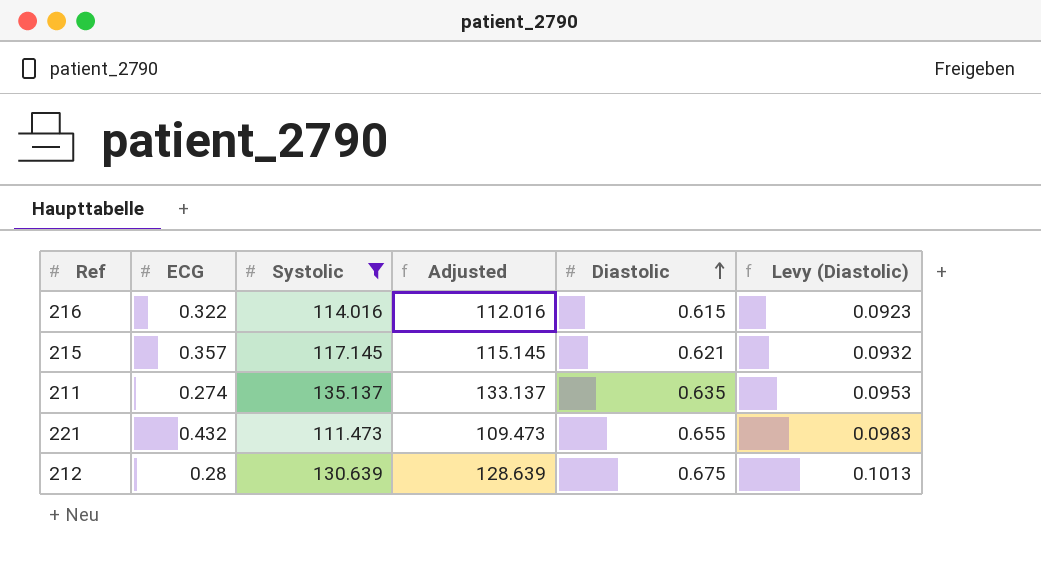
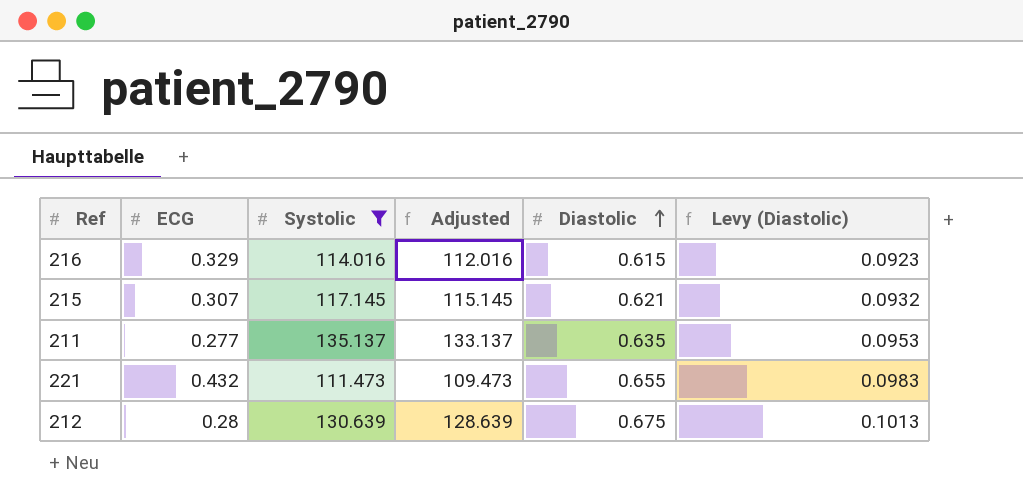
216 | ECG: 0.322 -> 0.329
215 | ECG: 0.357 -> 0.307
211 | ECG: 0.274 -> 0.277

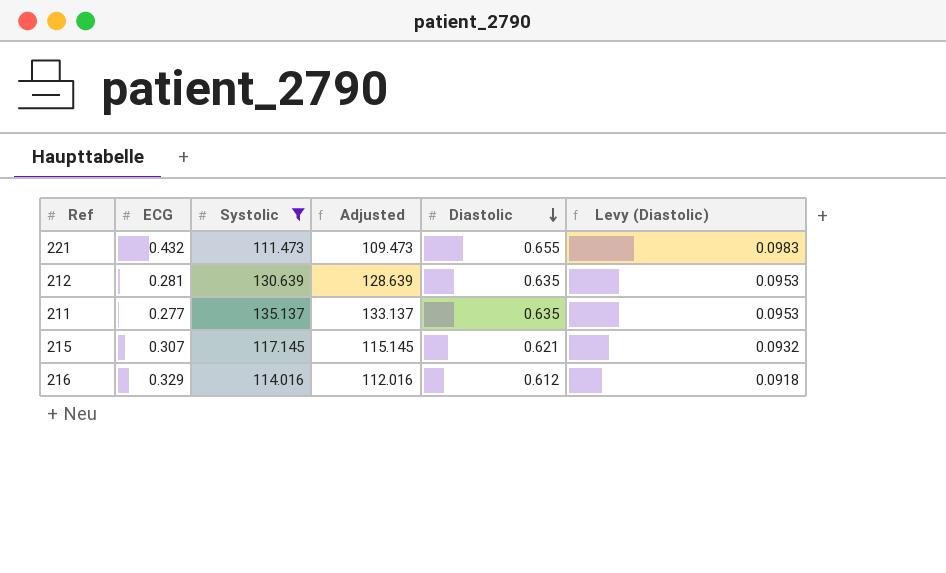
row order: Diastolic ascending -> Diastolic descending
212 | ECG: 0.28 -> 0.281
212 | Diastolic: 0.675 -> 0.635
212 | Levy (Diastolic): 0.1013 -> 0.0953
216 | Diastolic: 0.615 -> 0.612
216 | Levy (Diastolic): 0.0923 -> 0.0918

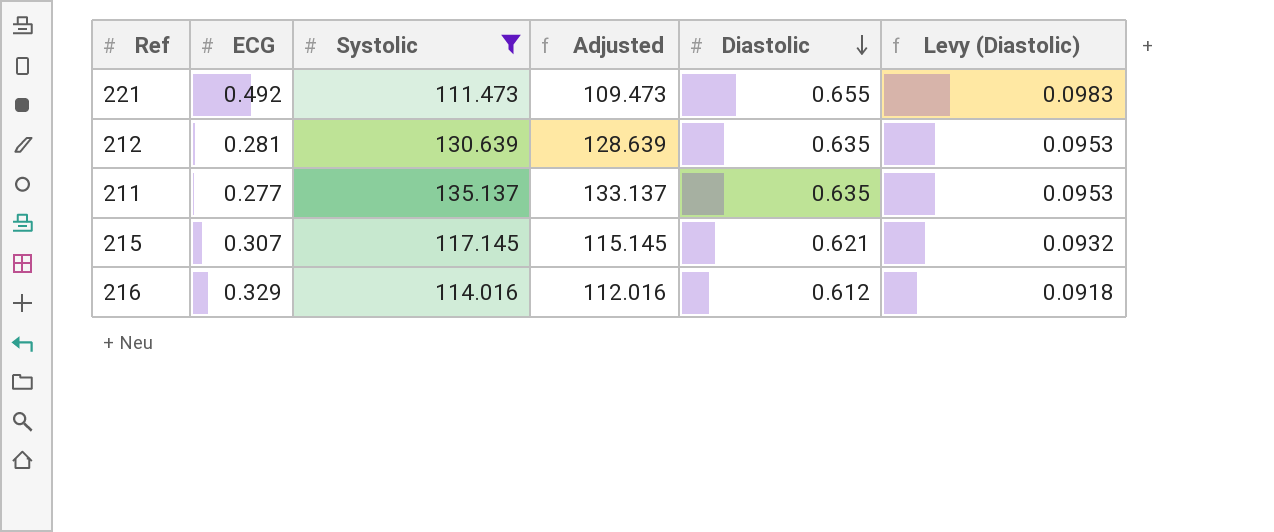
221 | ECG: 0.432 -> 0.492

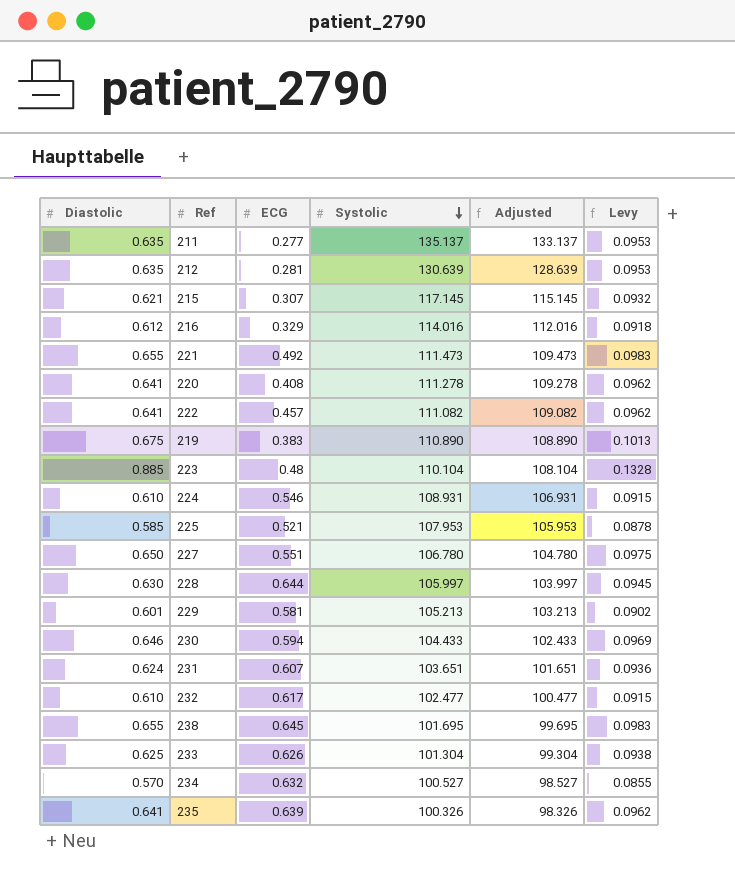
filter: Systolic >= 111.473 -> none
row order: Diastolic descending -> Systolic descending
column Diastolic | position: 5 -> 1
column name: Levy (Diastolic) -> Levy

